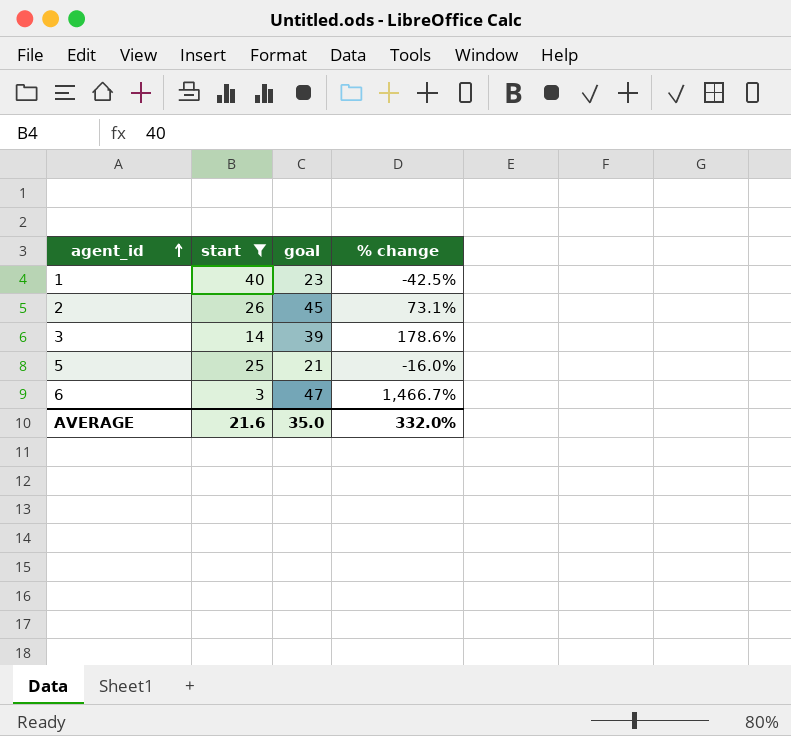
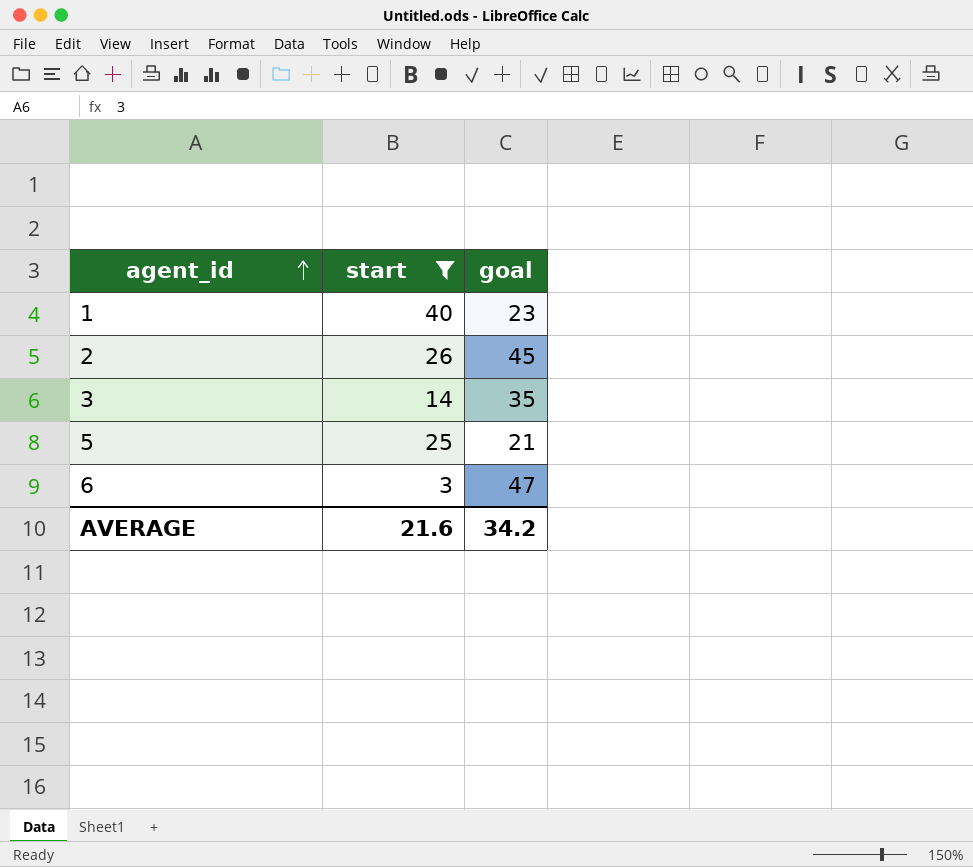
column % change | formula: ([goal] - [start]) / [start] -> none
3 | goal: 39 -> 35
AVERAGE | goal: 35.0 -> 34.2

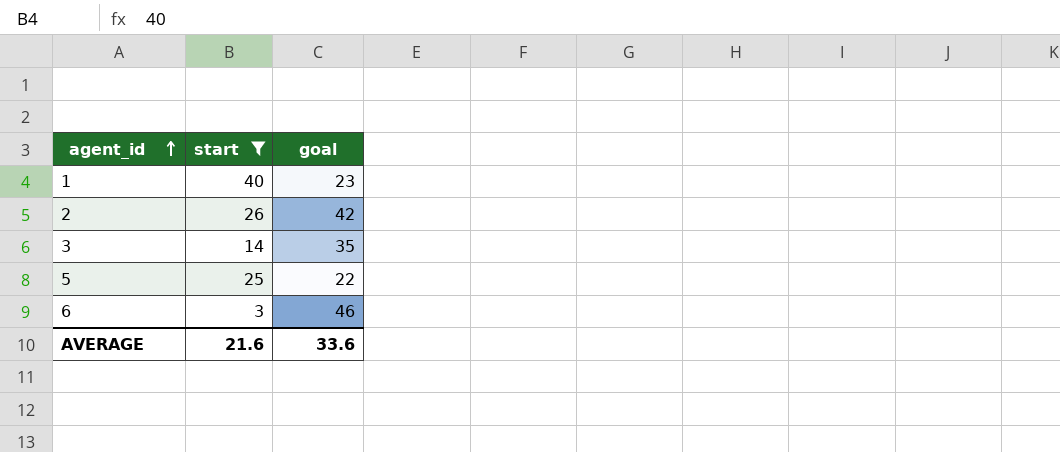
2 | goal: 45 -> 42
5 | goal: 21 -> 22
6 | goal: 47 -> 46
AVERAGE | goal: 34.2 -> 33.6

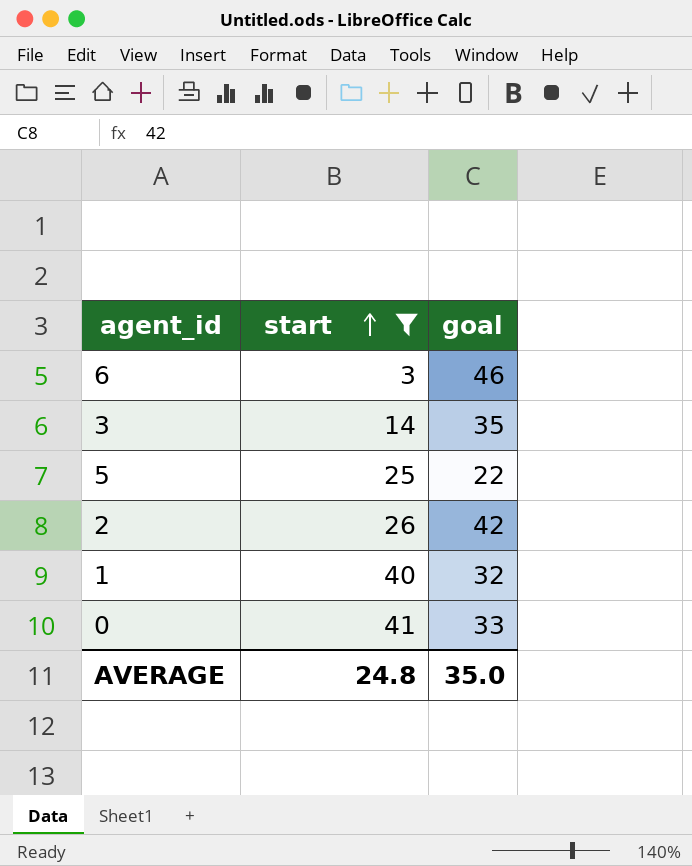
row order: agent_id ascending -> start ascending
1 | goal: 23 -> 32
row 0: none -> 41 | 33
AVERAGE | start: 21.6 -> 24.8
AVERAGE | goal: 33.6 -> 35.0

